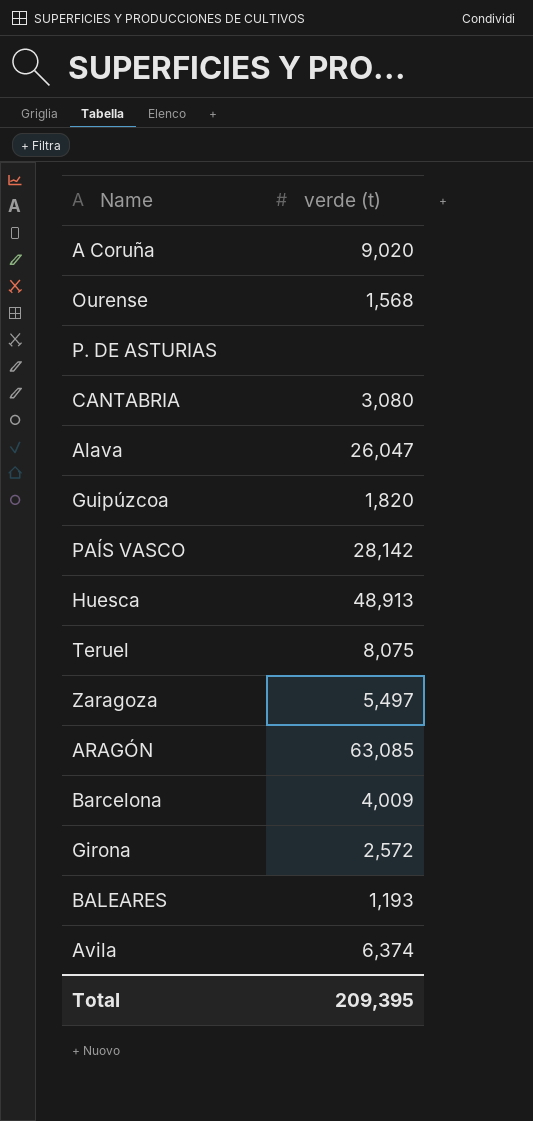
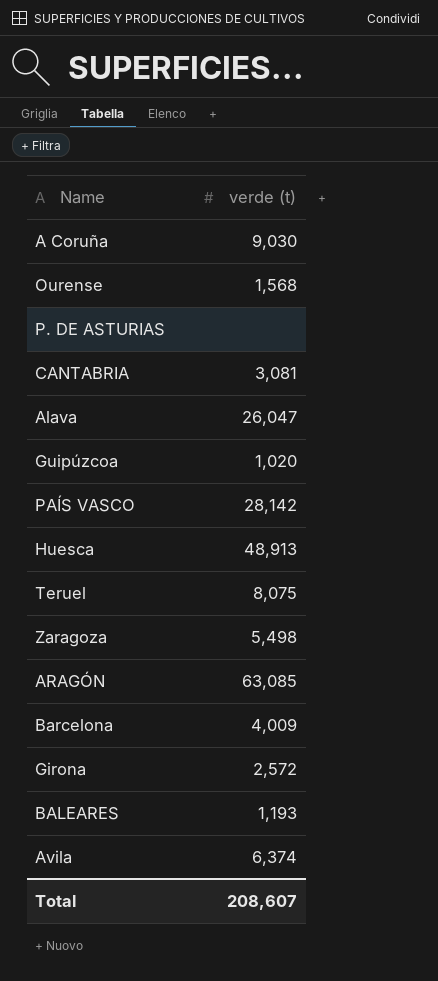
A Coruña | verde (t): 9,020 -> 9,030
CANTABRIA | verde (t): 3,080 -> 3,081
Guipúzcoa | verde (t): 1,820 -> 1,020
Zaragoza | verde (t): 5,497 -> 5,498
Total | verde (t): 209,395 -> 208,607

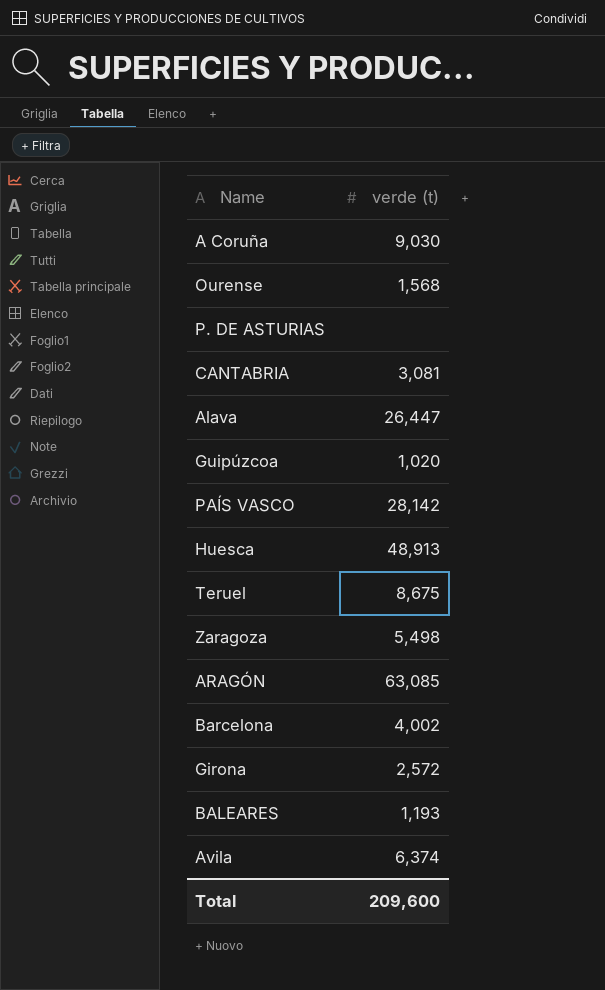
Alava | verde (t): 26,047 -> 26,447
Teruel | verde (t): 8,075 -> 8,675
Barcelona | verde (t): 4,009 -> 4,002
Total | verde (t): 208,607 -> 209,600

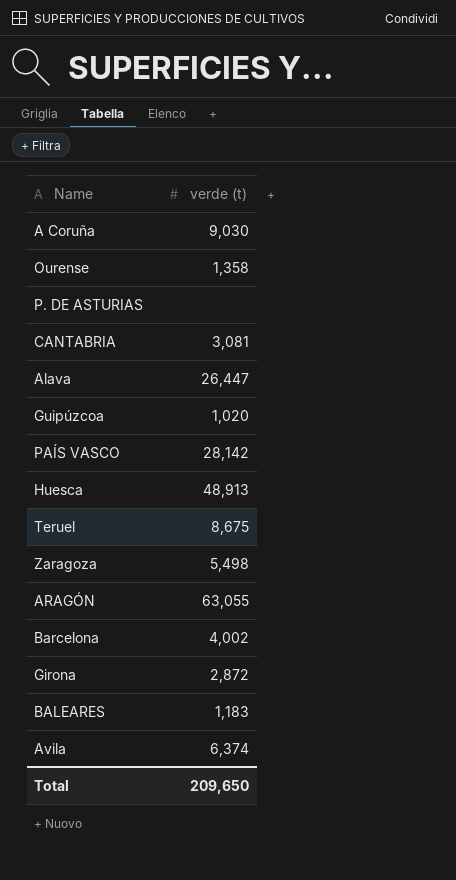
Ourense | verde (t): 1,568 -> 1,358
ARAGÓN | verde (t): 63,085 -> 63,055
Girona | verde (t): 2,572 -> 2,872
BALEARES | verde (t): 1,193 -> 1,183
Total | verde (t): 209,600 -> 209,650

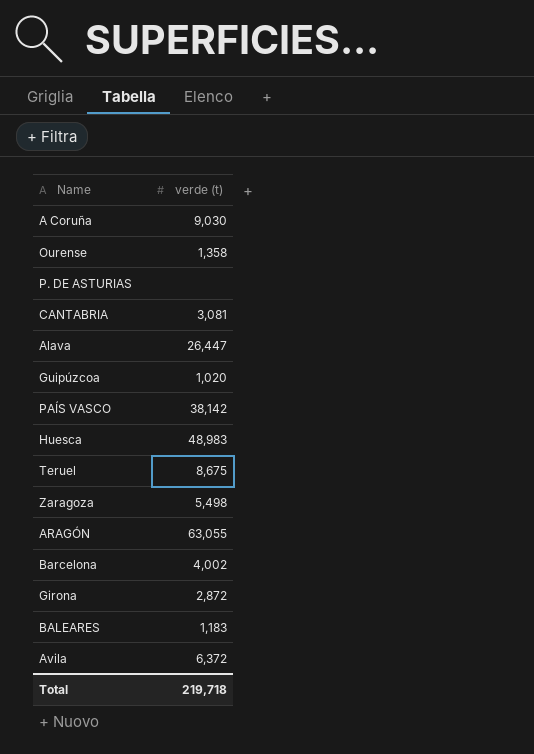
PAÍS VASCO | verde (t): 28,142 -> 38,142
Huesca | verde (t): 48,913 -> 48,983
Avila | verde (t): 6,374 -> 6,372
Total | verde (t): 209,650 -> 219,718

